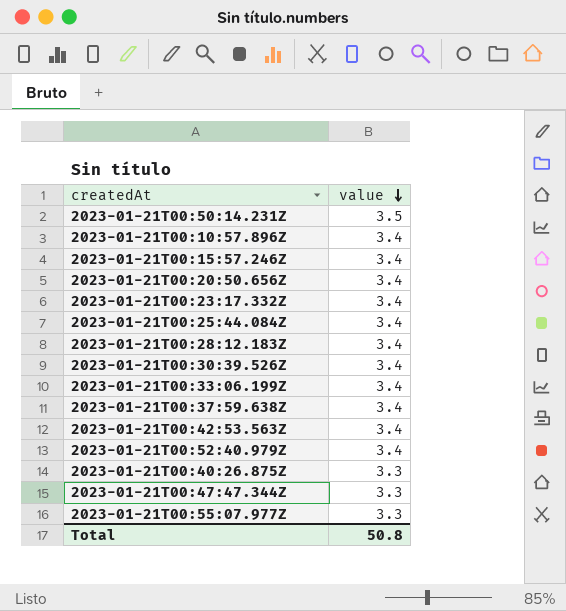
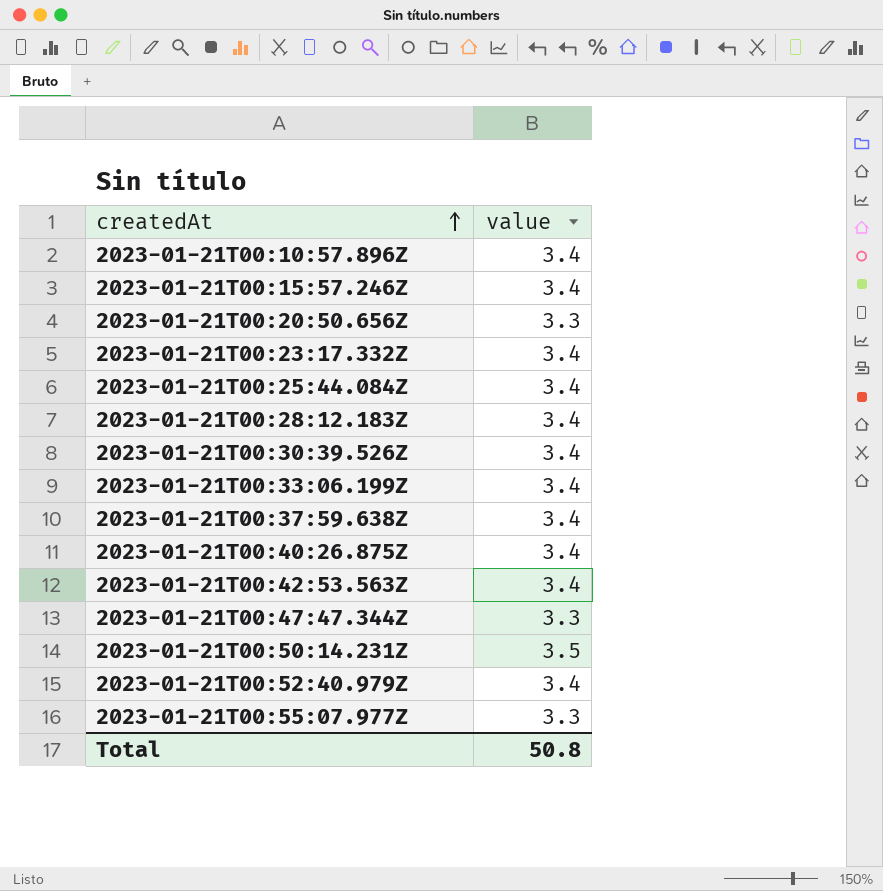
row order: value descending -> createdAt ascending
2023-01-21T00:20:50.656Z | value: 3.4 -> 3.3
2023-01-21T00:40:26.875Z | value: 3.3 -> 3.4

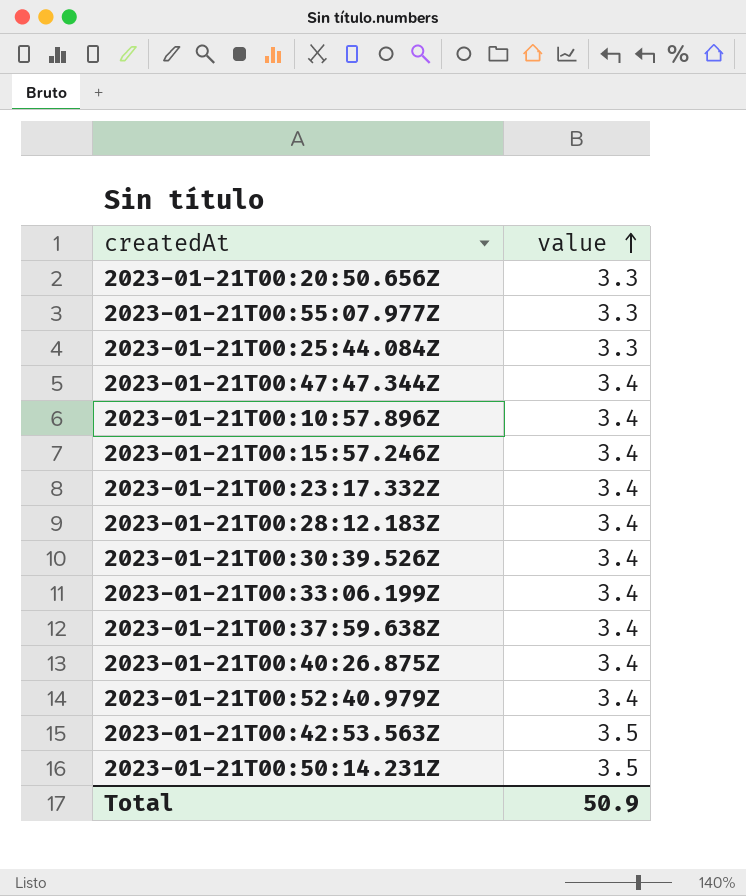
row order: createdAt ascending -> value ascending
2023-01-21T00:25:44.084Z | value: 3.4 -> 3.3
2023-01-21T00:47:47.344Z | value: 3.3 -> 3.4
2023-01-21T00:42:53.563Z | value: 3.4 -> 3.5
Total | value: 50.8 -> 50.9

